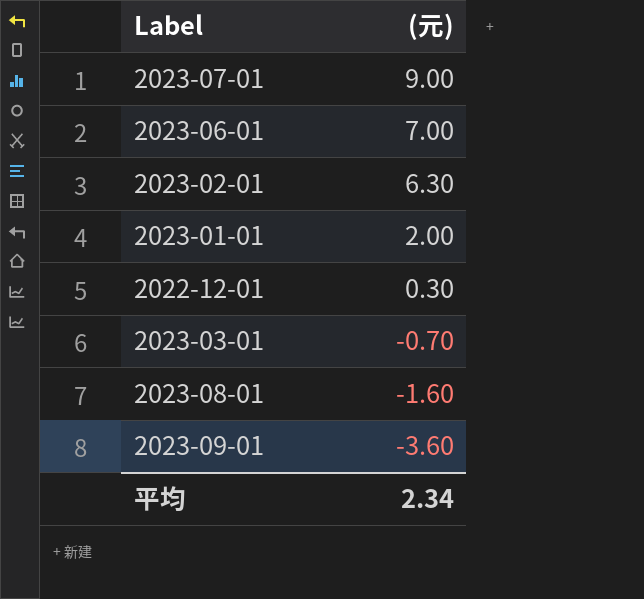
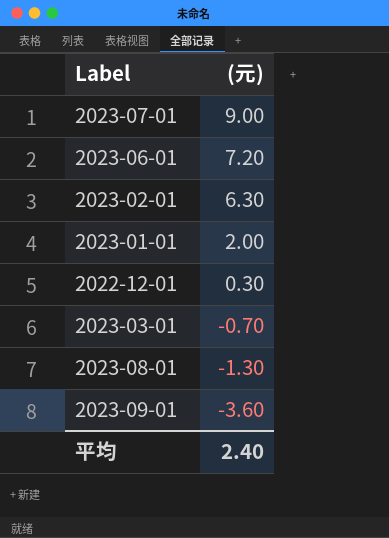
2023-06-01 | (元): 7.00 -> 7.20
2023-08-01 | (元): -1.60 -> -1.30
平均 | (元): 2.34 -> 2.40

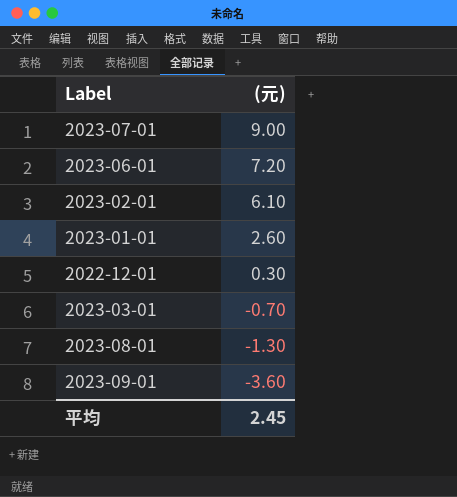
2023-02-01 | (元): 6.30 -> 6.10
2023-01-01 | (元): 2.00 -> 2.60
平均 | (元): 2.40 -> 2.45

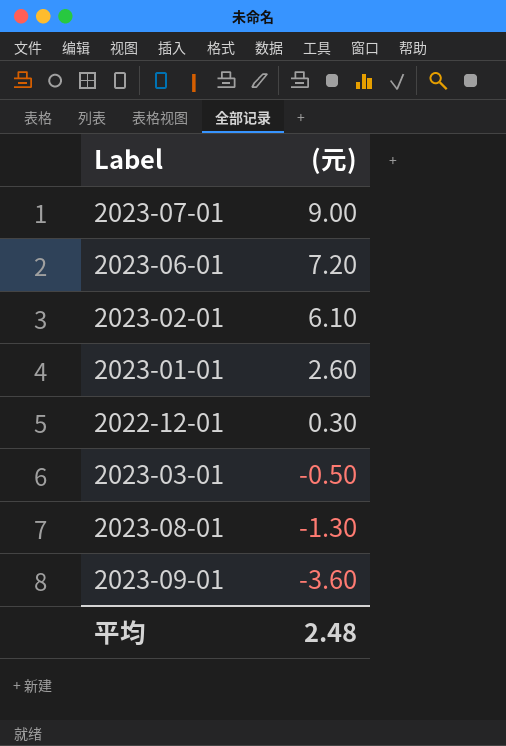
2023-03-01 | (元): -0.70 -> -0.50
平均 | (元): 2.45 -> 2.48

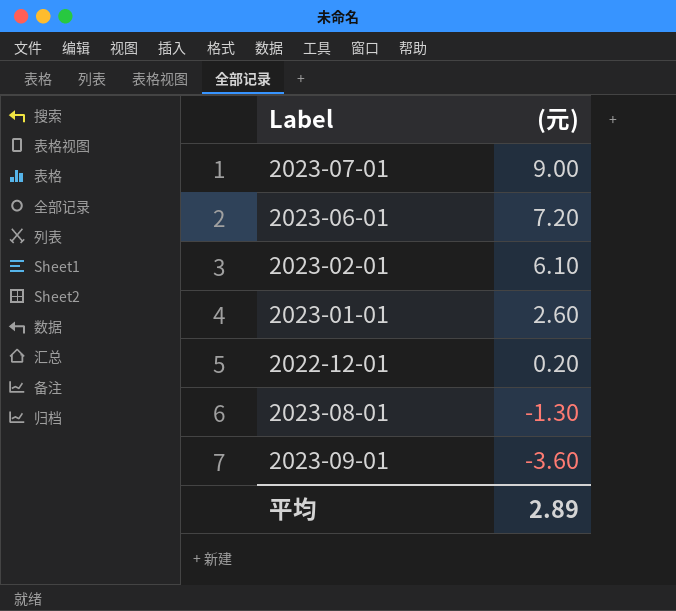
row 2023-03-01: -0.50 -> none
2022-12-01 | (元): 0.30 -> 0.20
平均 | (元): 2.48 -> 2.89

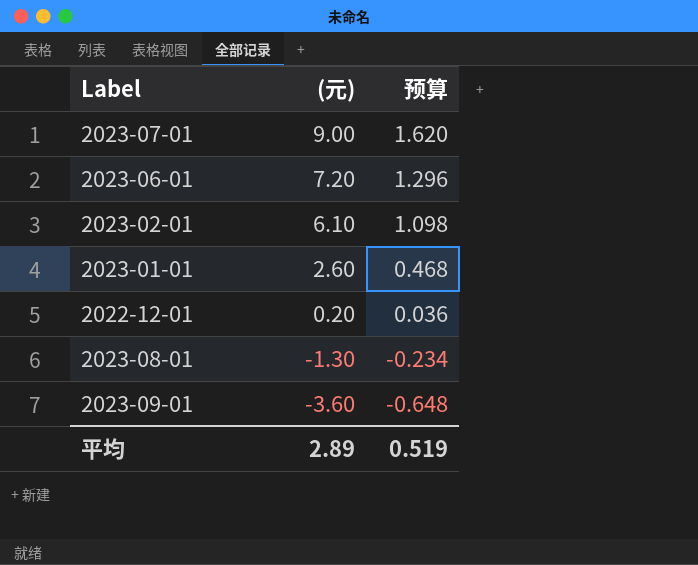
column 预算 | formula: none -> [(元)] * 0.18

